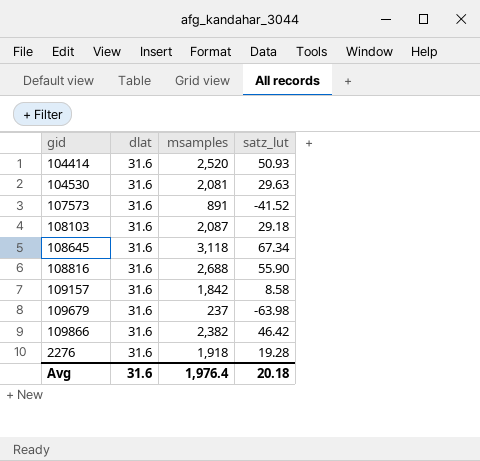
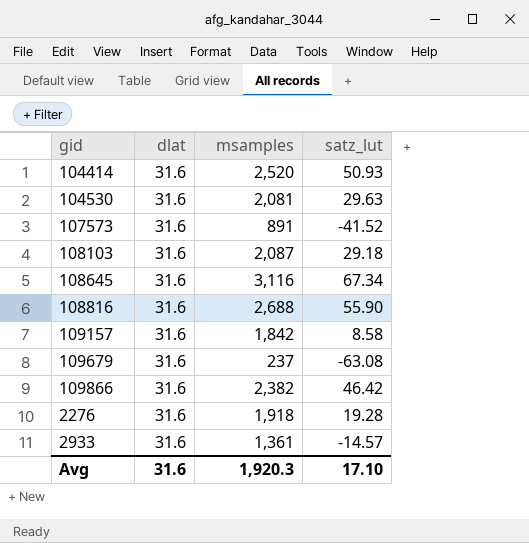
108645 | msamples: 3,118 -> 3,116
109679 | satz_lut: -63.98 -> -63.08
row 2933: none -> 31.6 | 1,361 | -14.57
Avg | msamples: 1,976.4 -> 1,920.3
Avg | satz_lut: 20.18 -> 17.10

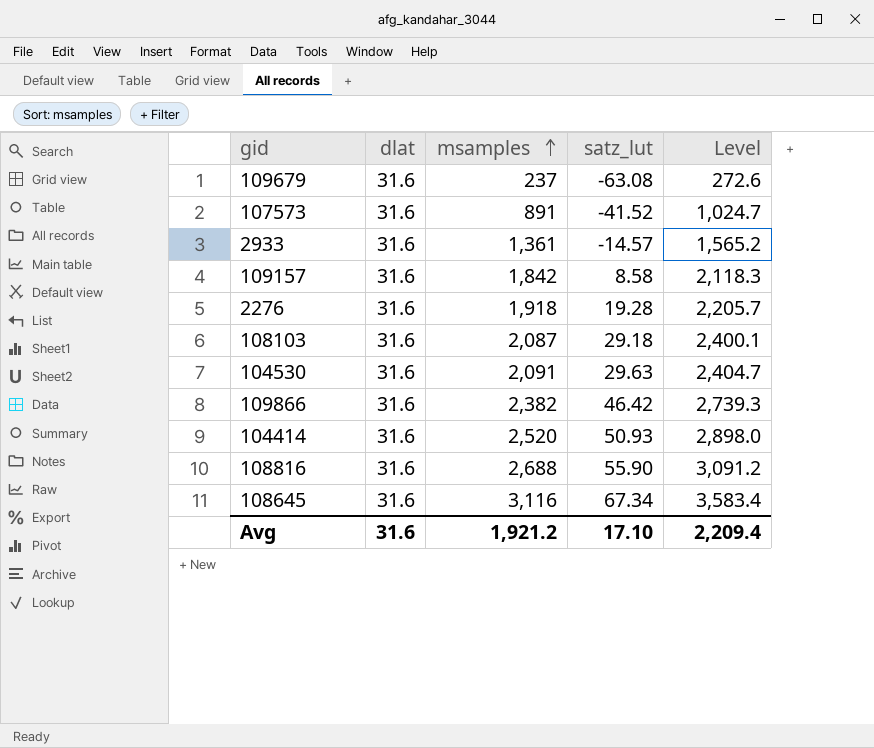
row order: none -> msamples ascending
column Level | formula: none -> [msamples] * 1.15
104530 | msamples: 2,081 -> 2,091
Avg | msamples: 1,920.3 -> 1,921.2

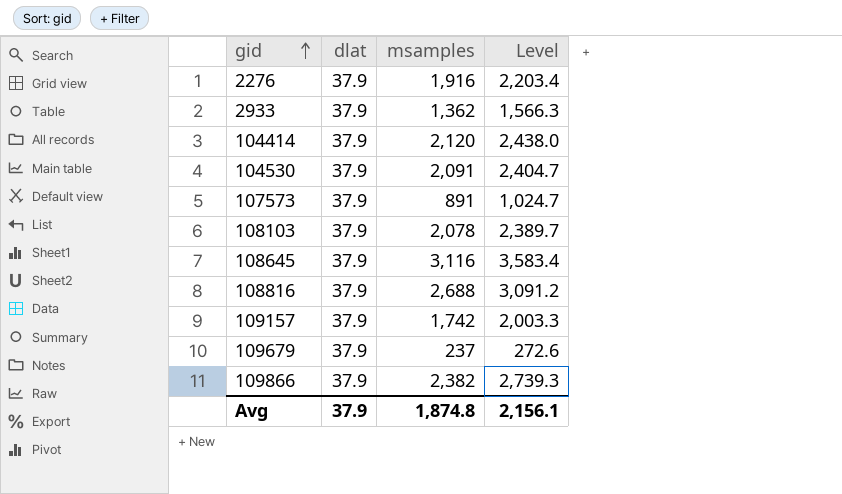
row order: msamples ascending -> gid ascending
column satz_lut | position: 4 -> none
2276 | dlat: 31.6 -> 37.9
2276 | msamples: 1,918 -> 1,916
2276 | Level: 2,205.7 -> 2,203.4
2933 | dlat: 31.6 -> 37.9
2933 | msamples: 1,361 -> 1,362
2933 | Level: 1,565.2 -> 1,566.3
104414 | dlat: 31.6 -> 37.9
104414 | msamples: 2,520 -> 2,120
104414 | Level: 2,898.0 -> 2,438.0
104530 | dlat: 31.6 -> 37.9
107573 | dlat: 31.6 -> 37.9
108103 | dlat: 31.6 -> 37.9
108103 | msamples: 2,087 -> 2,078
108103 | Level: 2,400.1 -> 2,389.7
108645 | dlat: 31.6 -> 37.9
108816 | dlat: 31.6 -> 37.9
109157 | dlat: 31.6 -> 37.9
109157 | msamples: 1,842 -> 1,742
109157 | Level: 2,118.3 -> 2,003.3
109679 | dlat: 31.6 -> 37.9
109866 | dlat: 31.6 -> 37.9
Avg | dlat: 31.6 -> 37.9
Avg | msamples: 1,921.2 -> 1,874.8
Avg | Level: 2,209.4 -> 2,156.1

